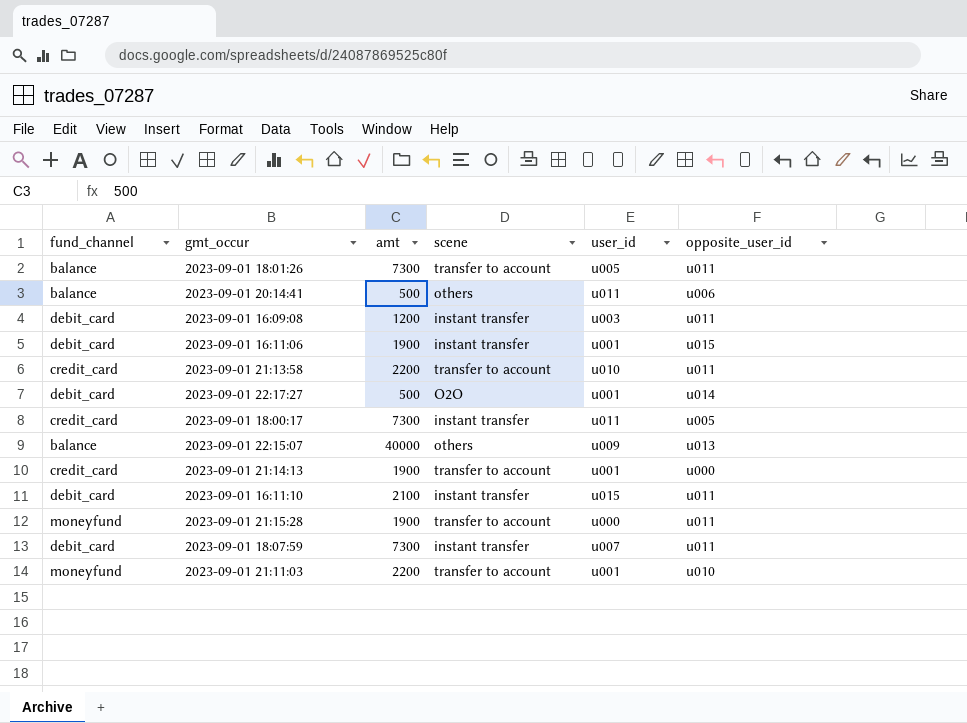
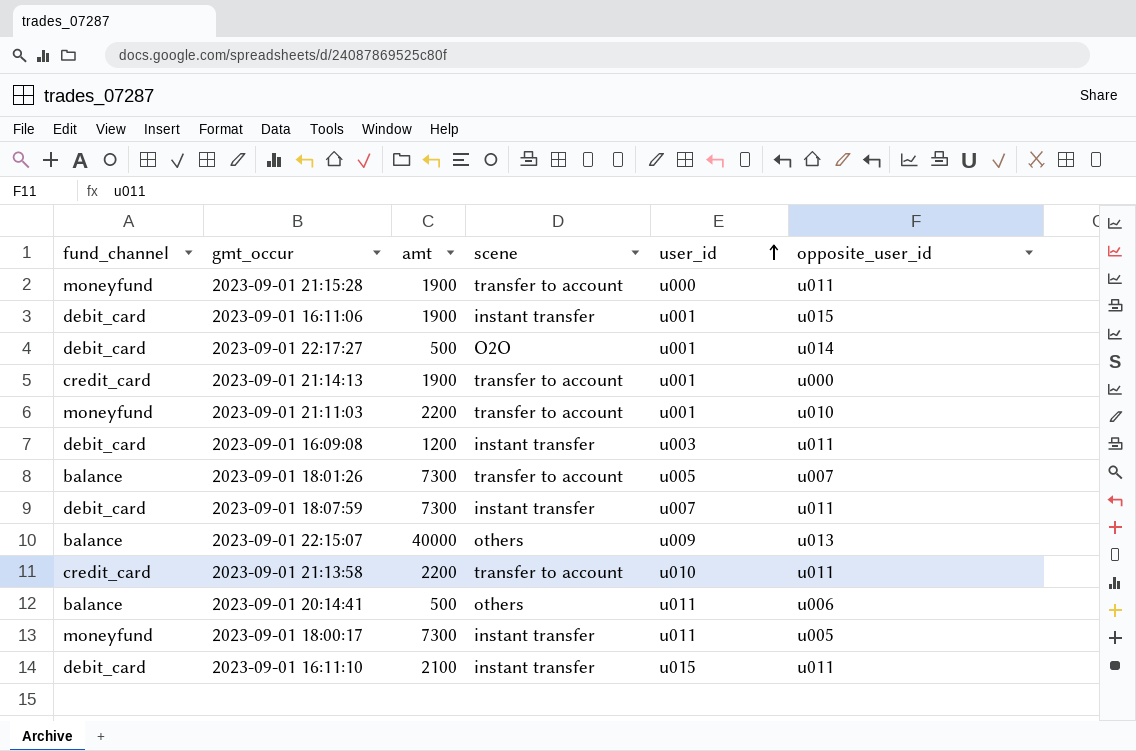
row order: none -> user_id ascending
2023-09-01 18:01:26 | opposite_user_id: u011 -> u007
2023-09-01 18:00:17 | fund_channel: credit_card -> moneyfund

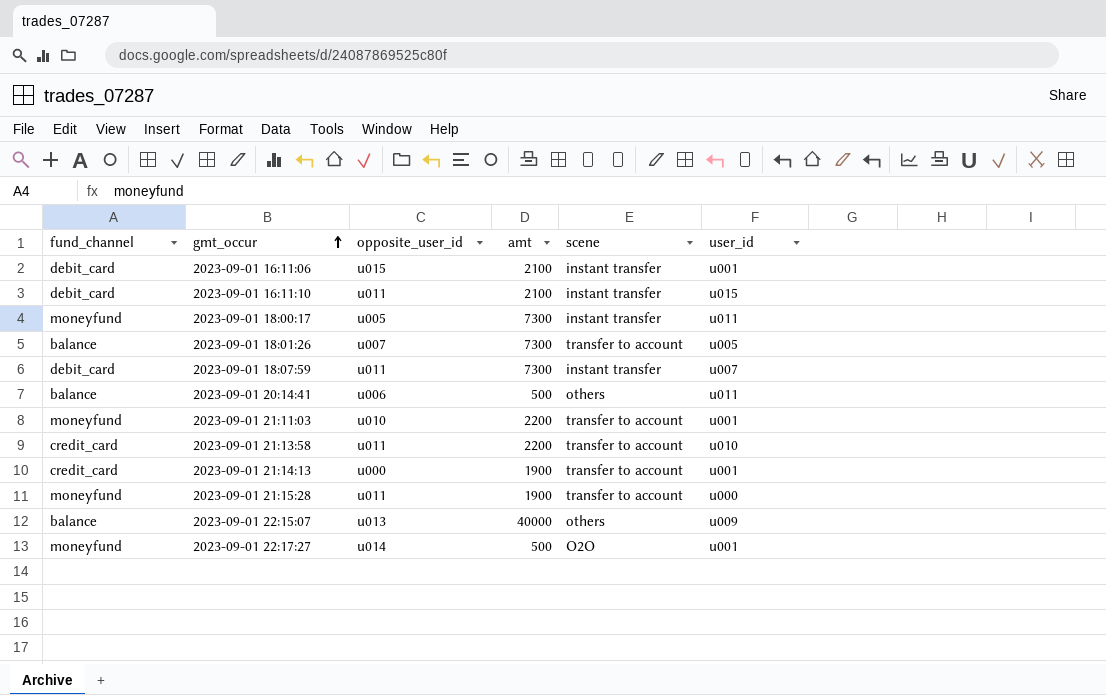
row order: user_id ascending -> gmt_occur ascending
column opposite_user_id | position: 6 -> 3
row 2023-09-01 16:09:08: debit_card | 1200 | instant transfer | u003 | u011 -> none
2023-09-01 16:11:06 | amt: 1900 -> 2100
2023-09-01 22:17:27 | fund_channel: debit_card -> moneyfund

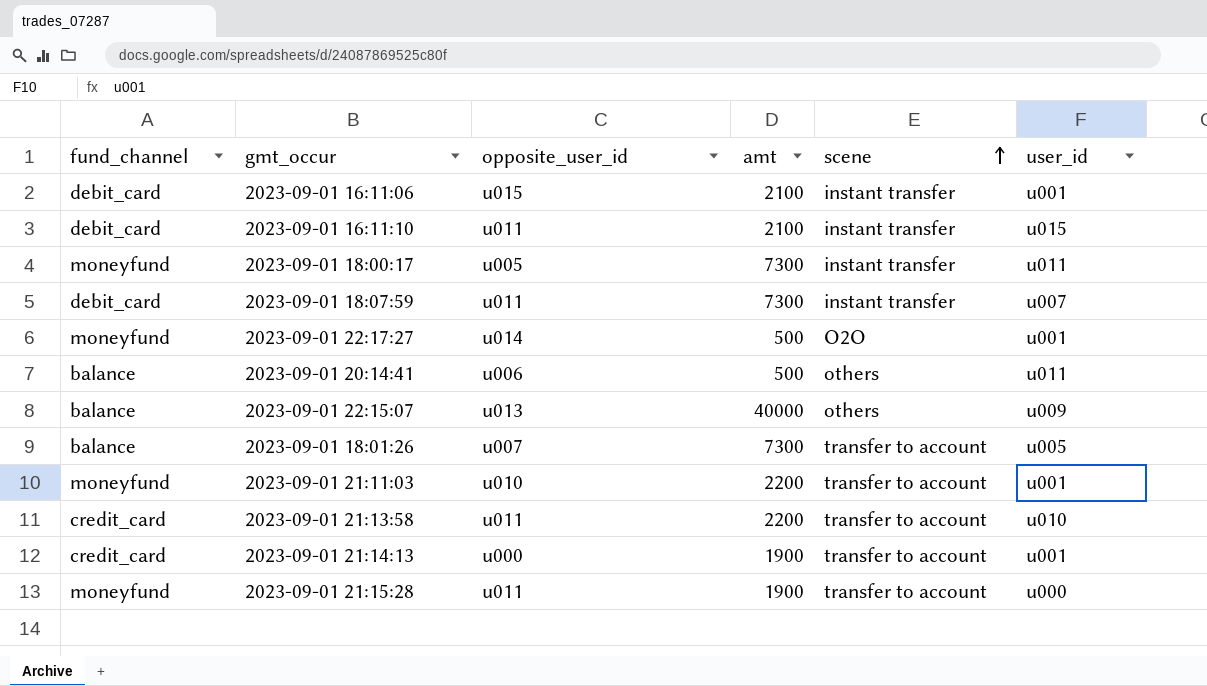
row order: gmt_occur ascending -> scene ascending

